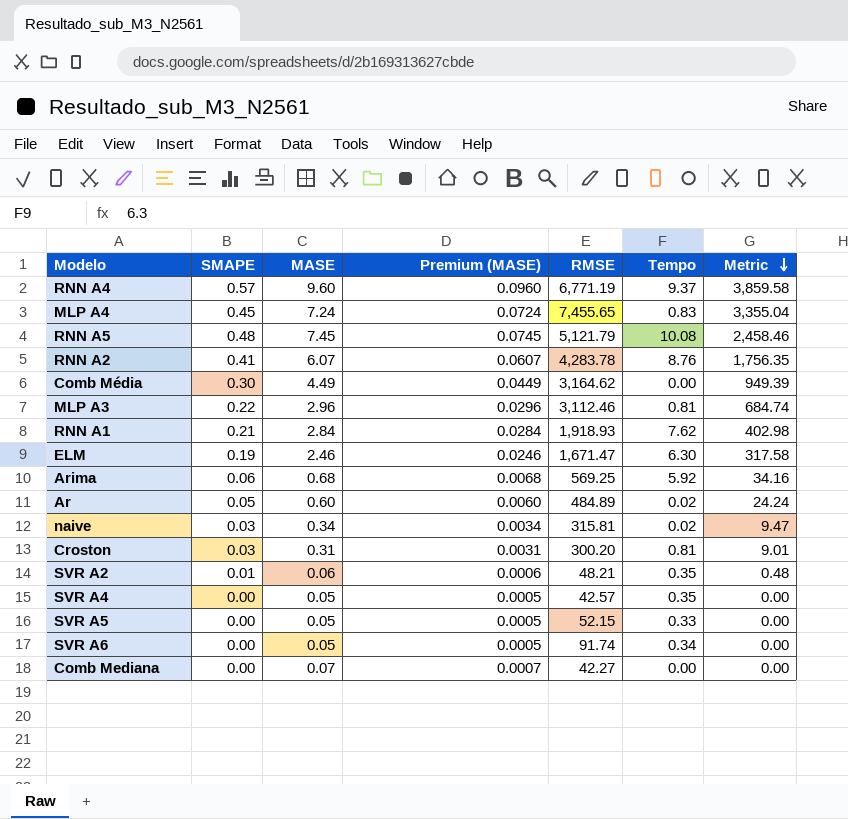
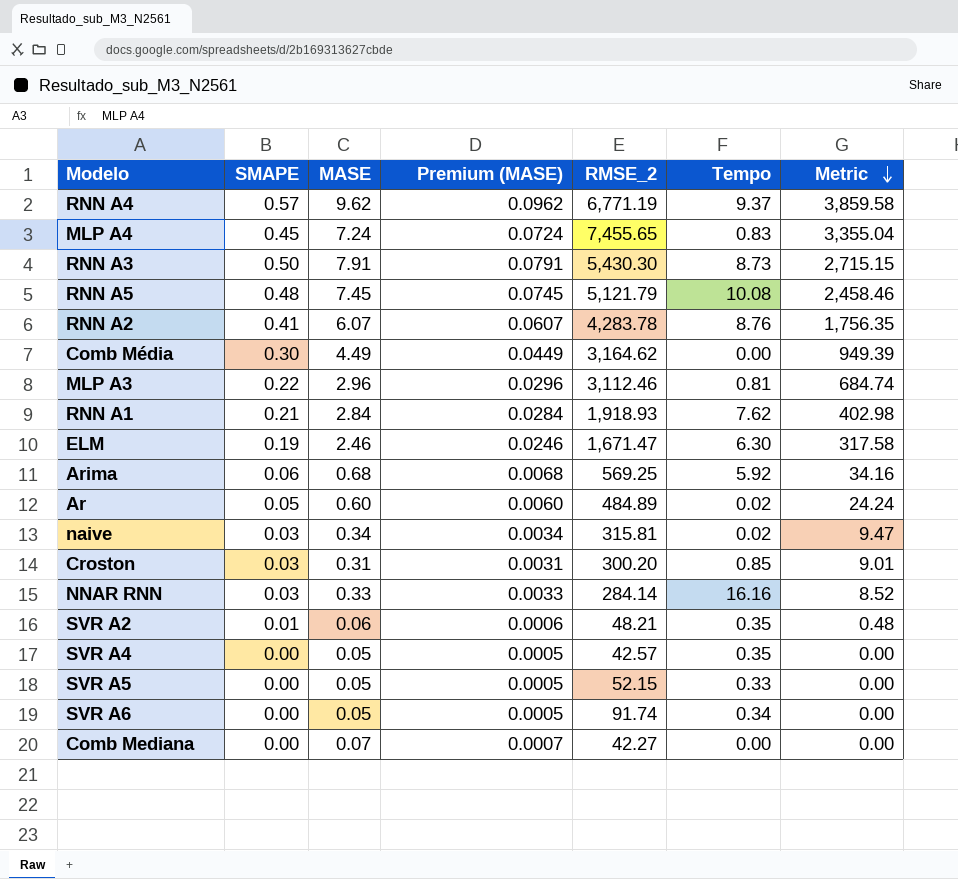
column name: RMSE -> RMSE_2
RNN A4 | MASE: 9.60 -> 9.62
RNN A4 | Premium (MASE): 0.0960 -> 0.0962
row RNN A3: none -> 0.50 | 7.91 | 0.0791 | 5,430.30 | 8.73 | 2,715.15
Croston | Tempo: 0.81 -> 0.85
row NNAR RNN: none -> 0.03 | 0.33 | 0.0033 | 284.14 | 16.16 | 8.52

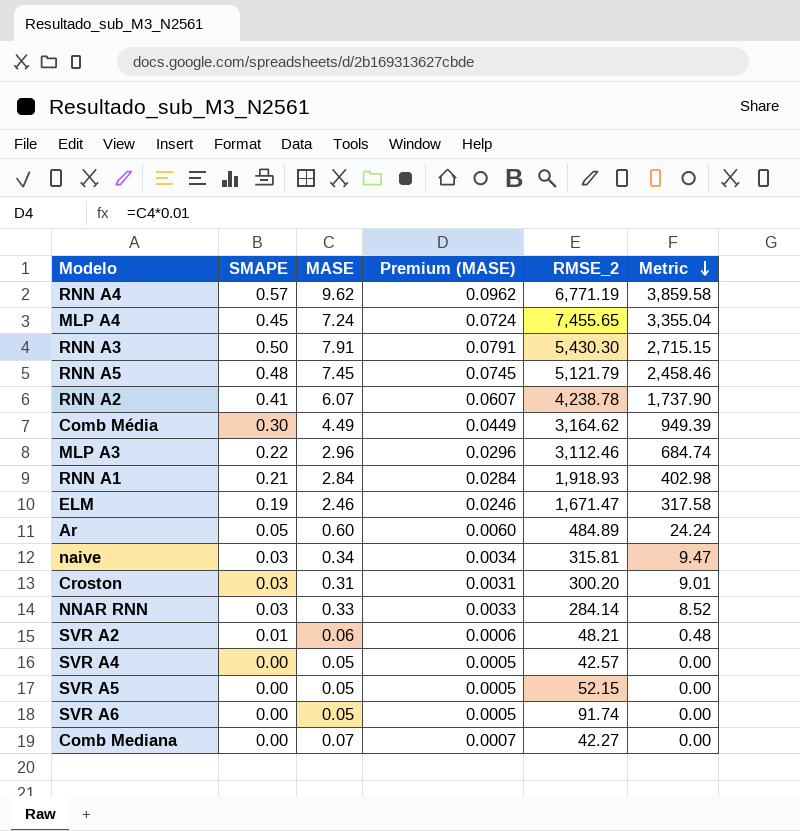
column Tempo | position: 6 -> none
row Arima: 0.06 | 0.68 | 0.0068 | 569.25 | 5.92 | 34.16 -> none
RNN A2 | RMSE_2: 4,283.78 -> 4,238.78
RNN A2 | Metric: 1,756.35 -> 1,737.90

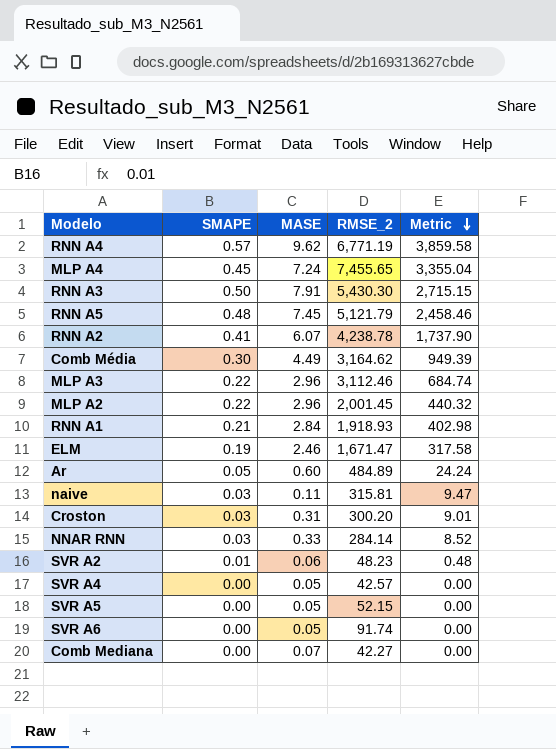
column Premium (MASE) | formula: [MASE] * 0.01 -> none
row MLP A2: none -> 0.22 | 2.96 | 2,001.45 | 440.32
naive | MASE: 0.34 -> 0.11
SVR A2 | RMSE_2: 48.21 -> 48.23

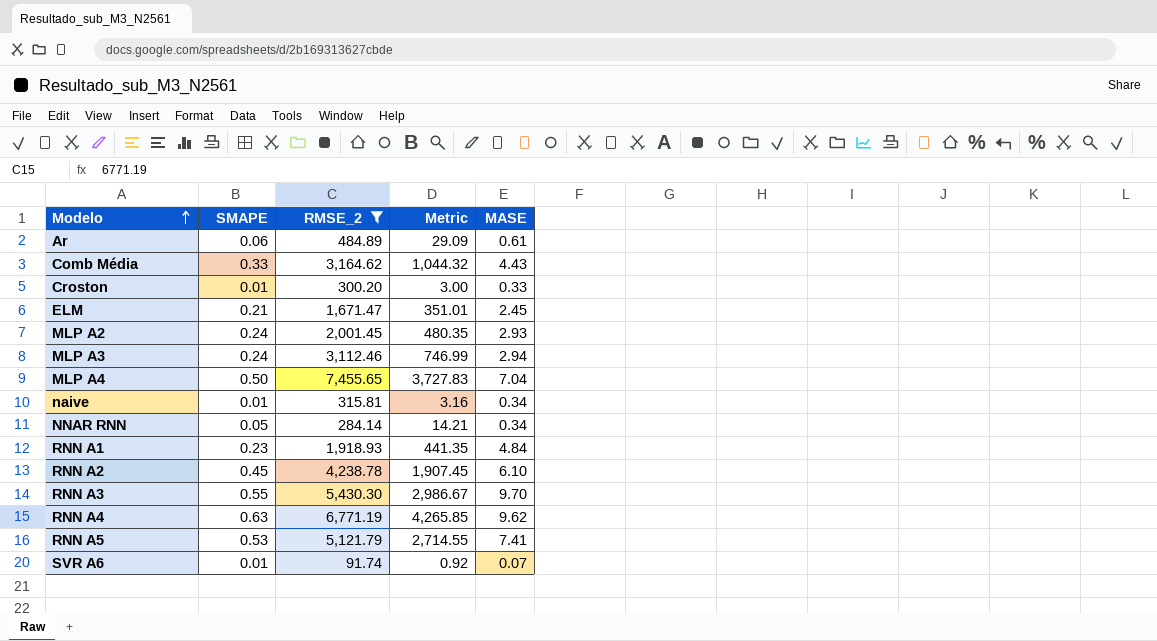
filter: none -> RMSE_2 >= 91.74
row order: Metric descending -> Modelo ascending
column MASE | position: 3 -> 5
Ar | SMAPE: 0.05 -> 0.06
Ar | Metric: 24.24 -> 29.09
Ar | MASE: 0.60 -> 0.61
Comb Média | SMAPE: 0.30 -> 0.33
Comb Média | Metric: 949.39 -> 1,044.32
Comb Média | MASE: 4.49 -> 4.43
Croston | SMAPE: 0.03 -> 0.01
Croston | Metric: 9.01 -> 3.00
Croston | MASE: 0.31 -> 0.33
ELM | SMAPE: 0.19 -> 0.21
ELM | Metric: 317.58 -> 351.01
ELM | MASE: 2.46 -> 2.45
MLP A2 | SMAPE: 0.22 -> 0.24
MLP A2 | Metric: 440.32 -> 480.35
MLP A2 | MASE: 2.96 -> 2.93
MLP A3 | SMAPE: 0.22 -> 0.24
MLP A3 | Metric: 684.74 -> 746.99
MLP A3 | MASE: 2.96 -> 2.94
MLP A4 | SMAPE: 0.45 -> 0.50
MLP A4 | Metric: 3,355.04 -> 3,727.83
MLP A4 | MASE: 7.24 -> 7.04
naive | SMAPE: 0.03 -> 0.01
naive | Metric: 9.47 -> 3.16
naive | MASE: 0.11 -> 0.34
NNAR RNN | SMAPE: 0.03 -> 0.05
NNAR RNN | Metric: 8.52 -> 14.21
NNAR RNN | MASE: 0.33 -> 0.34
RNN A1 | SMAPE: 0.21 -> 0.23
RNN A1 | Metric: 402.98 -> 441.35
RNN A1 | MASE: 2.84 -> 4.84
RNN A2 | SMAPE: 0.41 -> 0.45
RNN A2 | Metric: 1,737.90 -> 1,907.45
RNN A2 | MASE: 6.07 -> 6.10
RNN A3 | SMAPE: 0.50 -> 0.55
RNN A3 | Metric: 2,715.15 -> 2,986.67
RNN A3 | MASE: 7.91 -> 9.70
RNN A4 | SMAPE: 0.57 -> 0.63
RNN A4 | Metric: 3,859.58 -> 4,265.85
RNN A5 | SMAPE: 0.48 -> 0.53
RNN A5 | Metric: 2,458.46 -> 2,714.55
RNN A5 | MASE: 7.45 -> 7.41
SVR A6 | SMAPE: 0.00 -> 0.01
SVR A6 | Metric: 0.00 -> 0.92
SVR A6 | MASE: 0.05 -> 0.07

